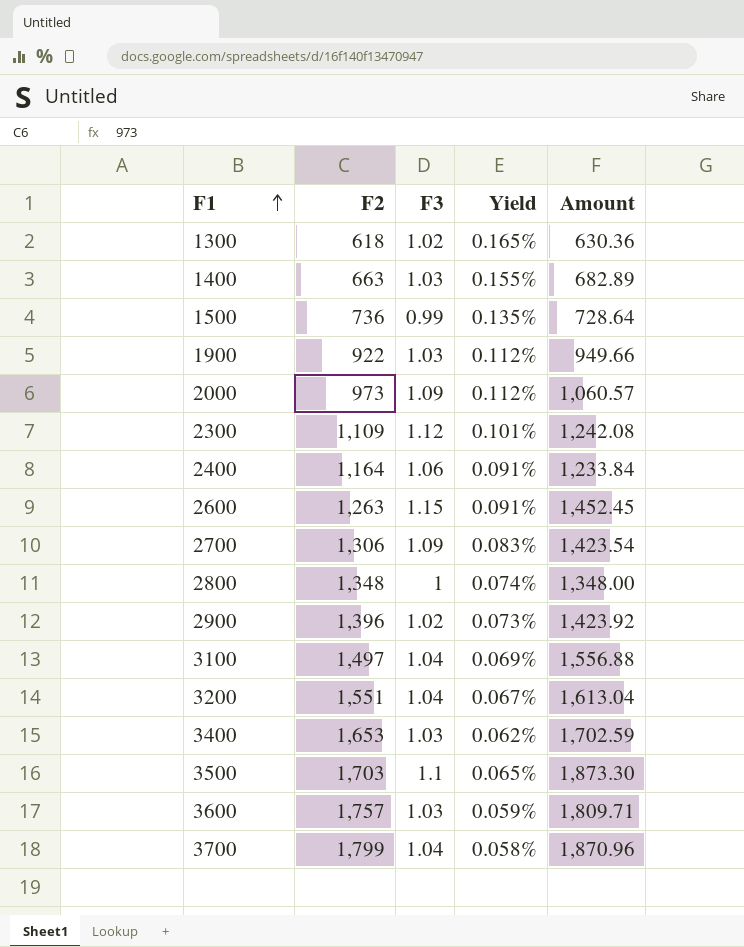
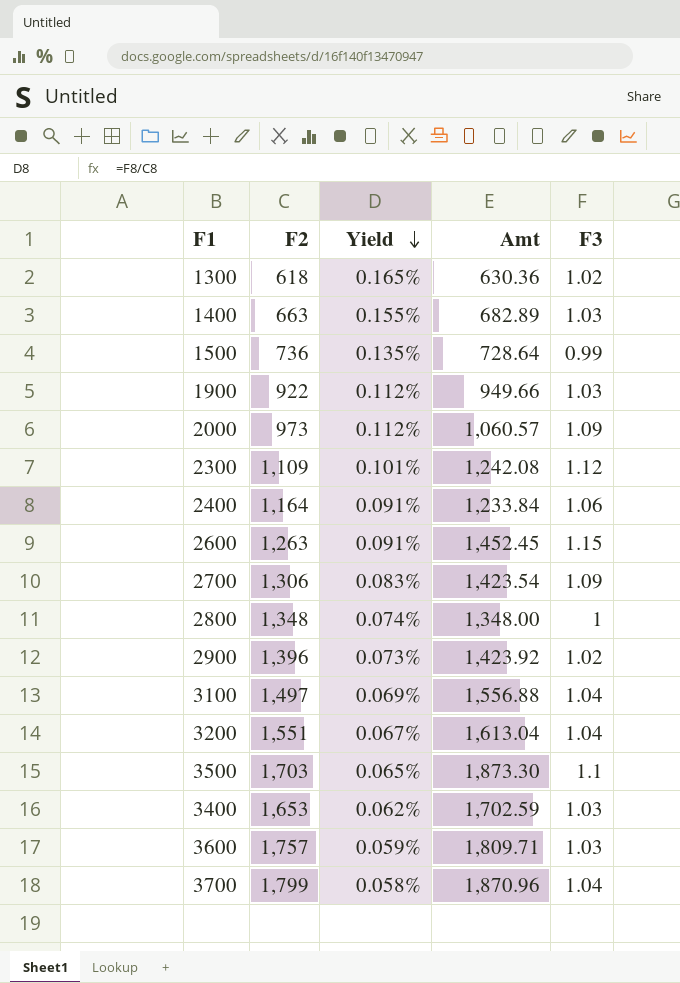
row order: F1 ascending -> Yield descending
column name: Amount -> Amt
column F3 | position: 3 -> 5

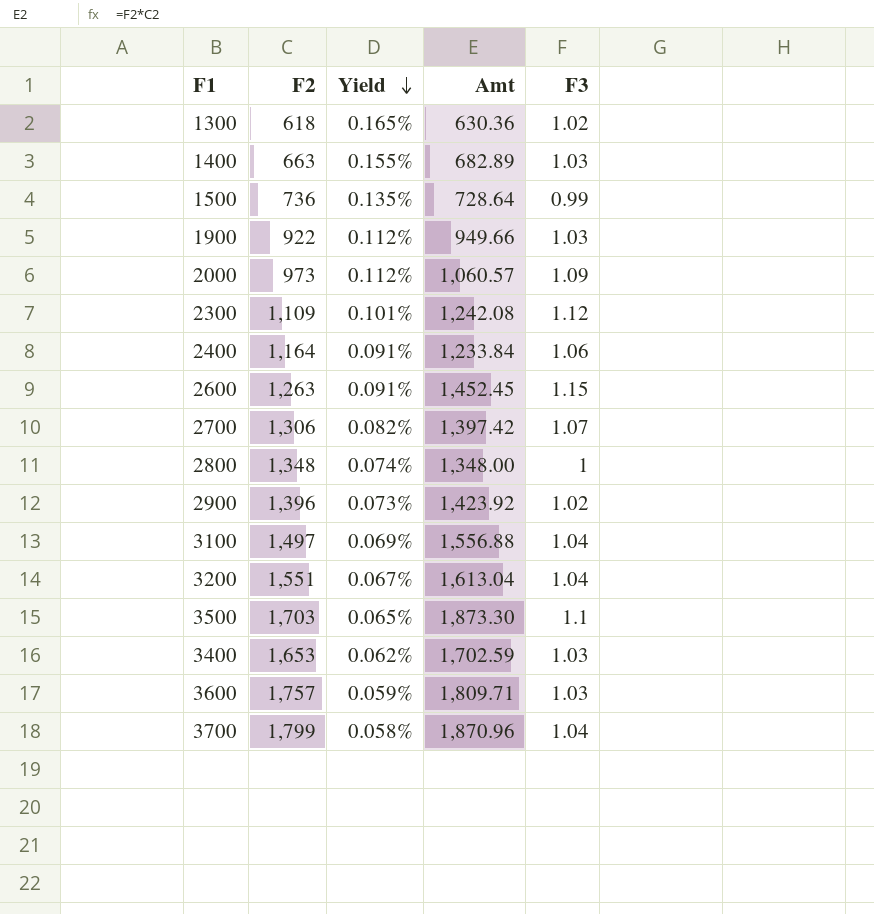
2700 | Yield: 0.083% -> 0.082%
2700 | Amt: 1,423.54 -> 1,397.42
2700 | F3: 1.09 -> 1.07

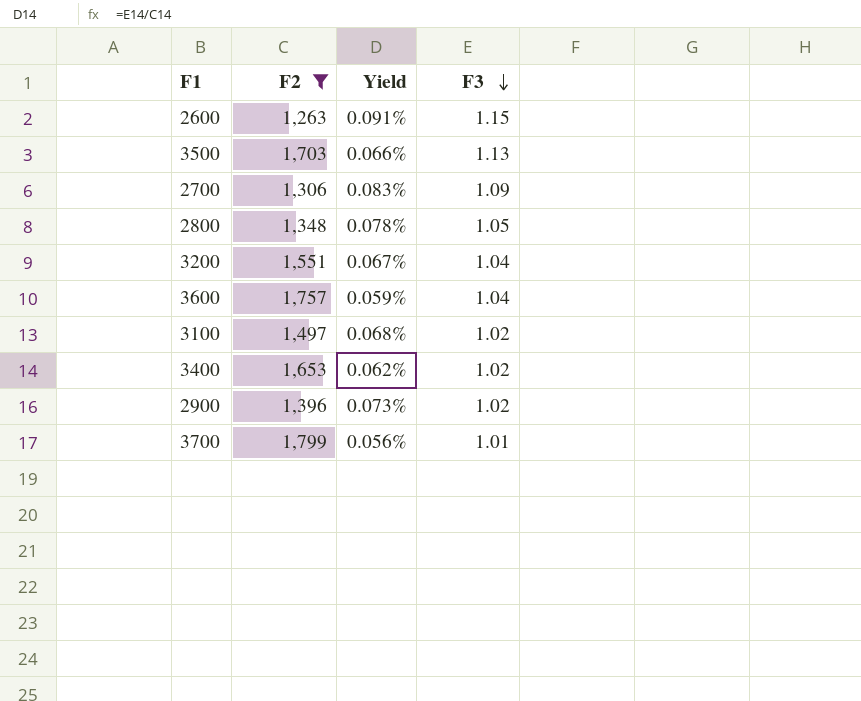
filter: none -> F2 >= 1,263
row order: Yield descending -> F3 descending
column Amt | formula: [F2] * [F3] -> none
3500 | Yield: 0.065% -> 0.066%
3500 | F3: 1.1 -> 1.13
2700 | Yield: 0.082% -> 0.083%
2700 | F3: 1.07 -> 1.09
2800 | Yield: 0.074% -> 0.078%
2800 | F3: 1 -> 1.05
3600 | F3: 1.03 -> 1.04
3100 | Yield: 0.069% -> 0.068%
3100 | F3: 1.04 -> 1.02
3400 | F3: 1.03 -> 1.02
3700 | Yield: 0.058% -> 0.056%
3700 | F3: 1.04 -> 1.01

